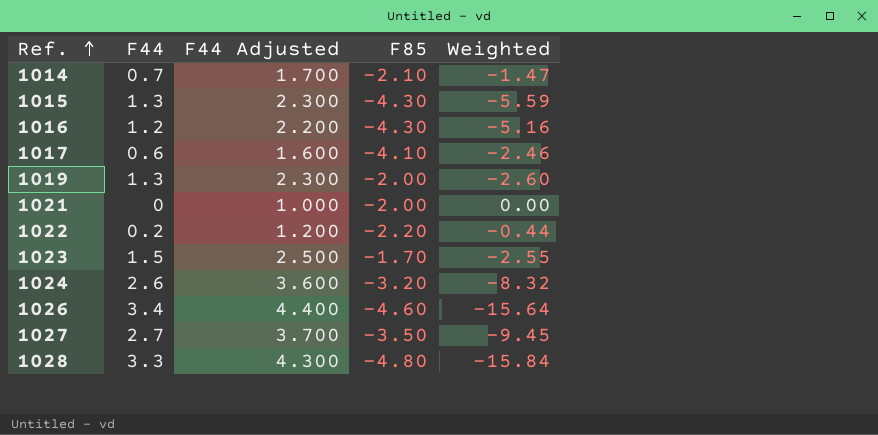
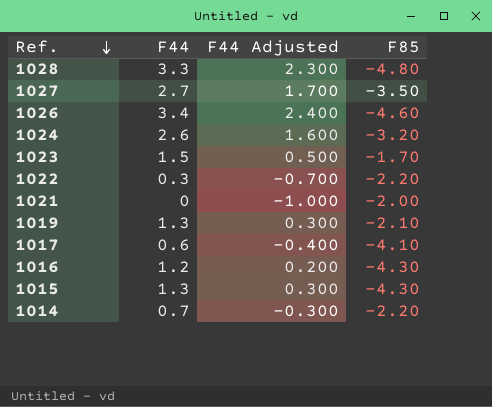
row order: Ref. ascending -> Ref. descending
column Weighted | formula: [F44] * [F85] -> none
column F44 Adjusted | formula: [F44] + 1 -> [F44] - 1
1022 | F44: 0.2 -> 0.3
1019 | F85: -2.00 -> -2.10
1014 | F85: -2.10 -> -2.20

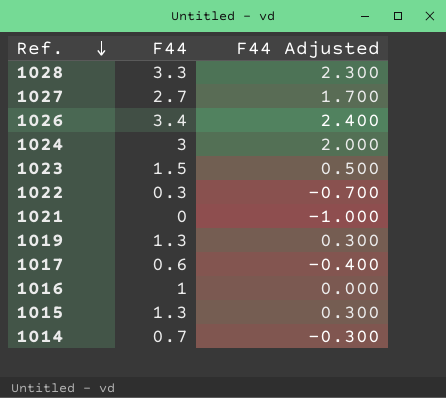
column F85 | position: 4 -> none
1024 | F44: 2.6 -> 3
1024 | F44 Adjusted: 1.600 -> 2.000
1016 | F44: 1.2 -> 1
1016 | F44 Adjusted: 0.200 -> 0.000

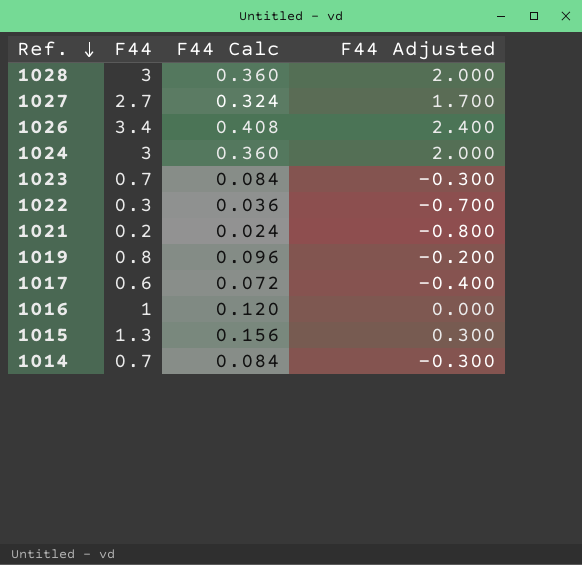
column F44 Calc | formula: none -> [F44] * 0.12
1028 | F44: 3.3 -> 3
1028 | F44 Adjusted: 2.300 -> 2.000
1023 | F44: 1.5 -> 0.7
1023 | F44 Adjusted: 0.500 -> -0.300
1021 | F44: 0 -> 0.2
1021 | F44 Adjusted: -1.000 -> -0.800
1019 | F44: 1.3 -> 0.8
1019 | F44 Adjusted: 0.300 -> -0.200

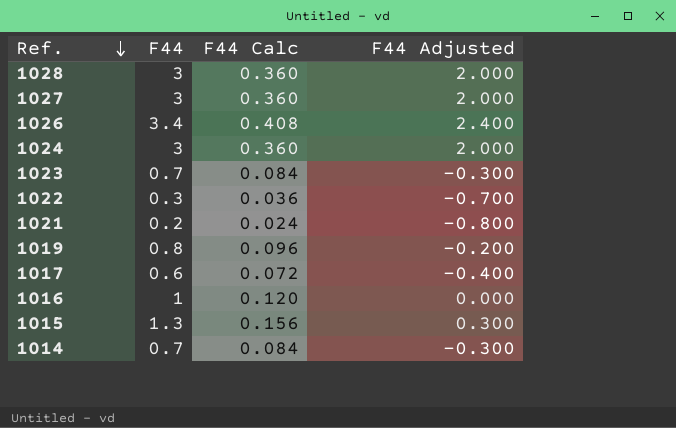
1027 | F44: 2.7 -> 3
1027 | F44 Calc: 0.324 -> 0.360
1027 | F44 Adjusted: 1.700 -> 2.000

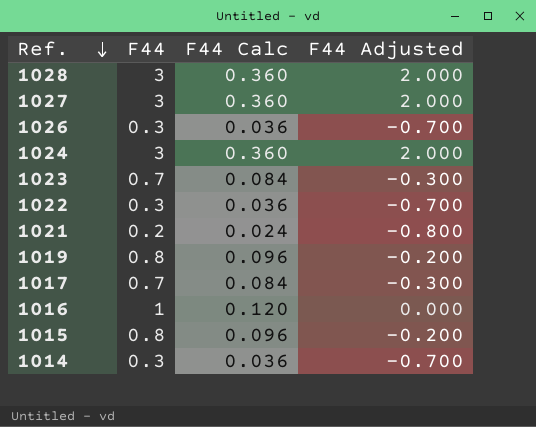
1026 | F44: 3.4 -> 0.3
1026 | F44 Calc: 0.408 -> 0.036
1026 | F44 Adjusted: 2.400 -> -0.700
1017 | F44: 0.6 -> 0.7
1017 | F44 Calc: 0.072 -> 0.084
1017 | F44 Adjusted: -0.400 -> -0.300
1015 | F44: 1.3 -> 0.8
1015 | F44 Calc: 0.156 -> 0.096
1015 | F44 Adjusted: 0.300 -> -0.200
1014 | F44: 0.7 -> 0.3
1014 | F44 Calc: 0.084 -> 0.036
1014 | F44 Adjusted: -0.300 -> -0.700

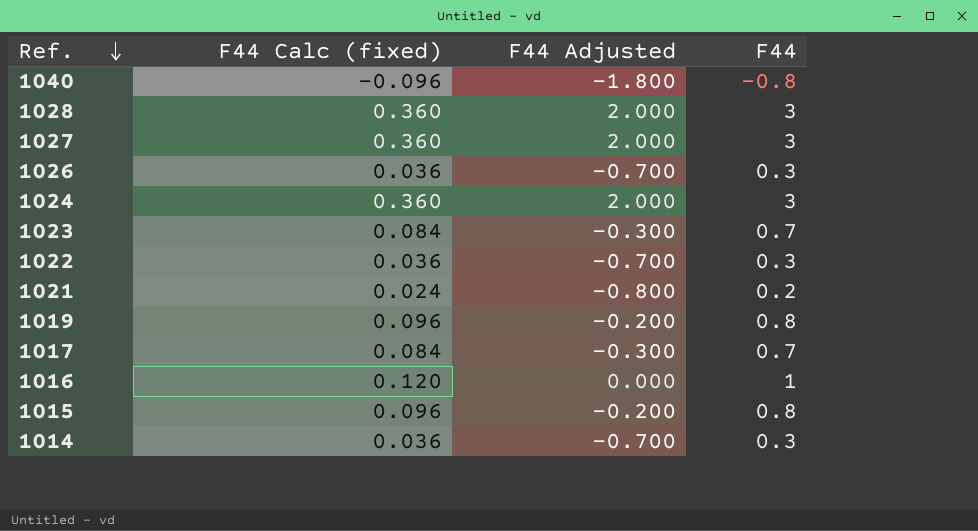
column name: F44 Calc -> F44 Calc (fixed)
column F44 | position: 2 -> 4
row 1040: none -> -0.096 | -1.800 | -0.8

